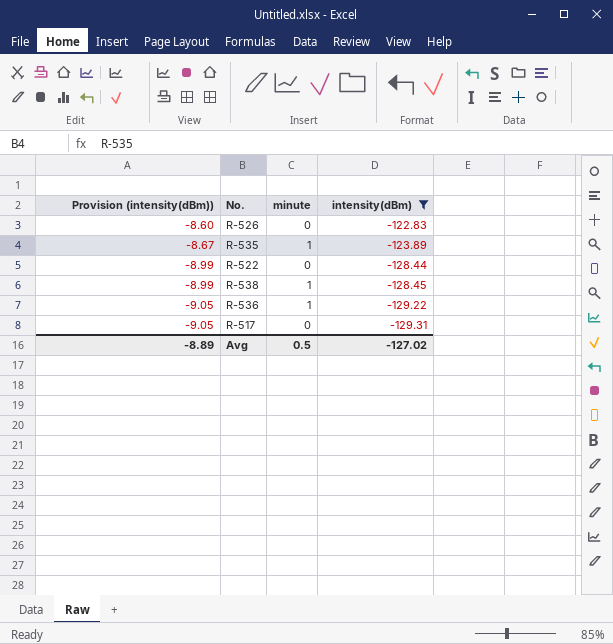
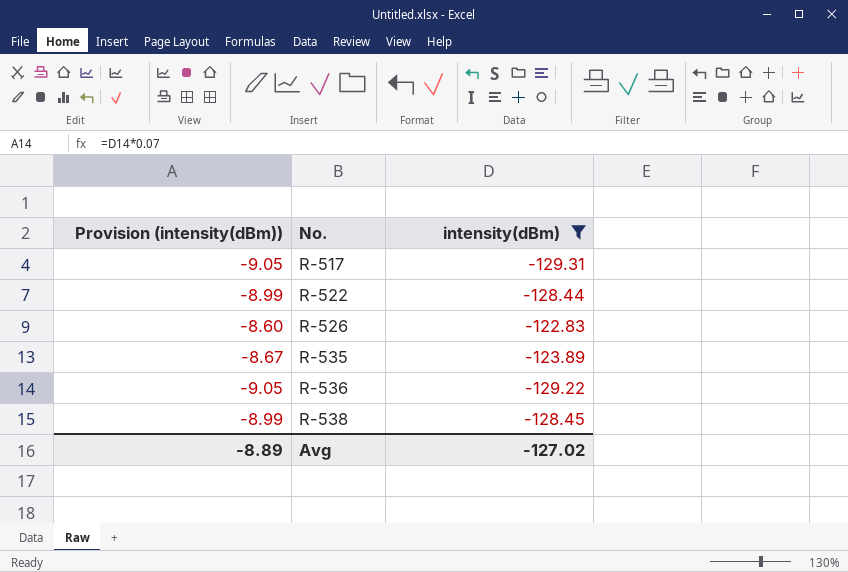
row order: Provision (intensity(dBm)) descending -> No. ascending
column minute | position: 3 -> none

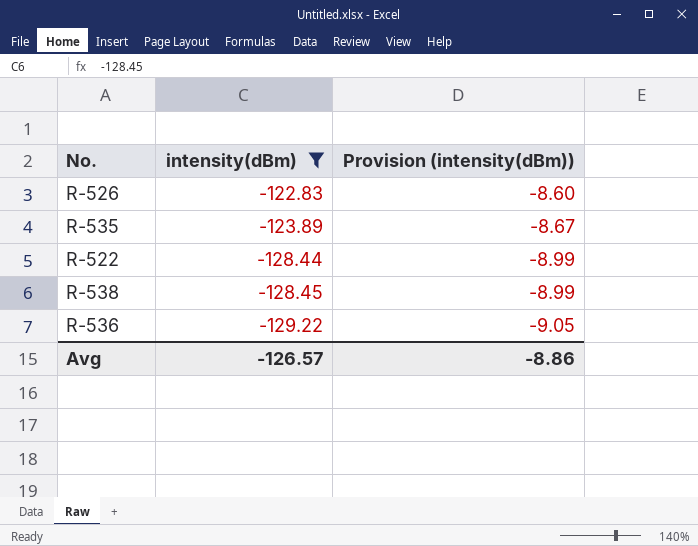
row order: No. ascending -> intensity(dBm) descending
column Provision (intensity(dBm)) | position: 1 -> 3
row R-517: -9.05 | -129.31 -> none
Avg | intensity(dBm): -127.02 -> -126.57
Avg | Provision (intensity(dBm)): -8.89 -> -8.86

